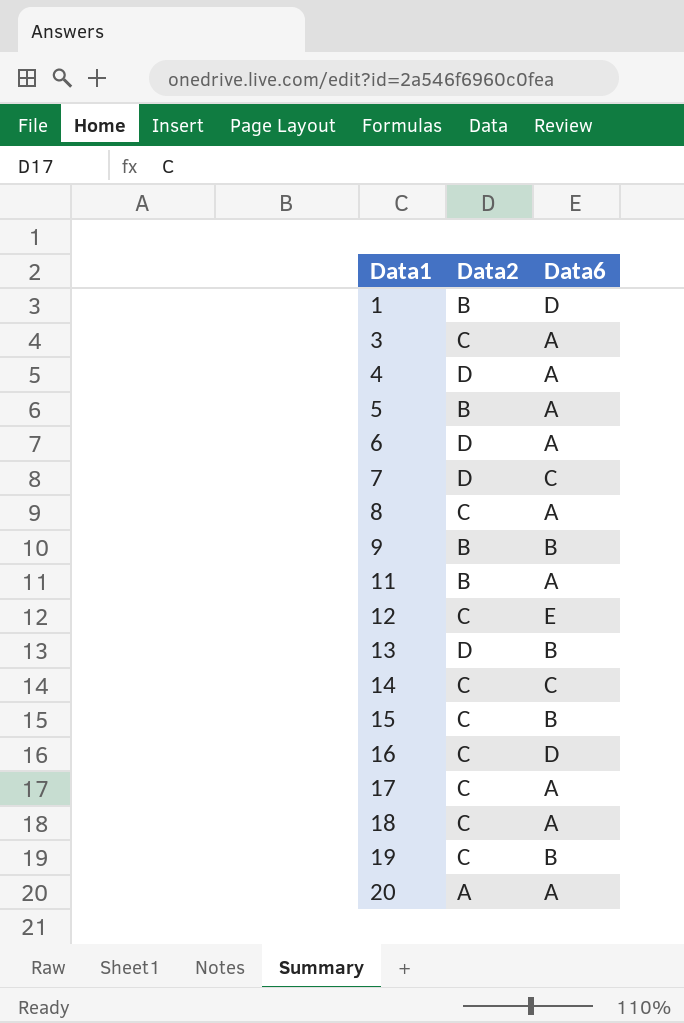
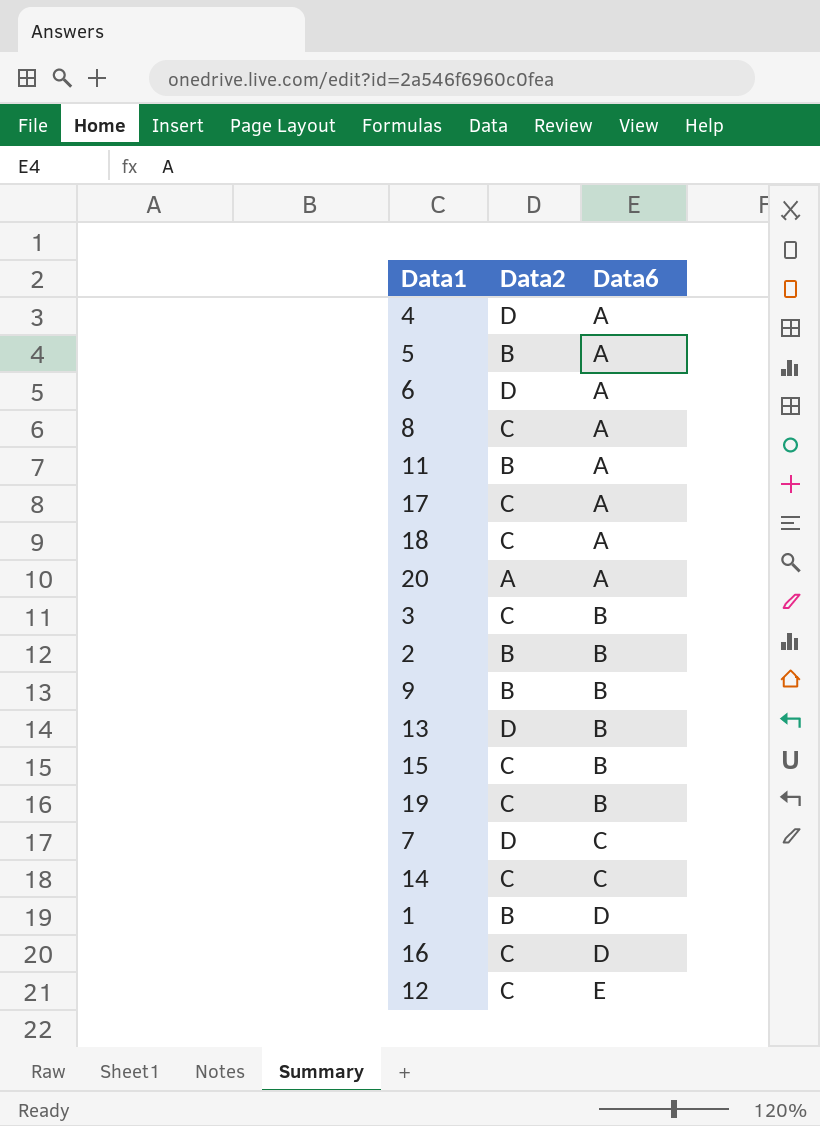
row order: Data1 ascending -> Data6 ascending
3 | Data6: A -> B
row 2: none -> B | B

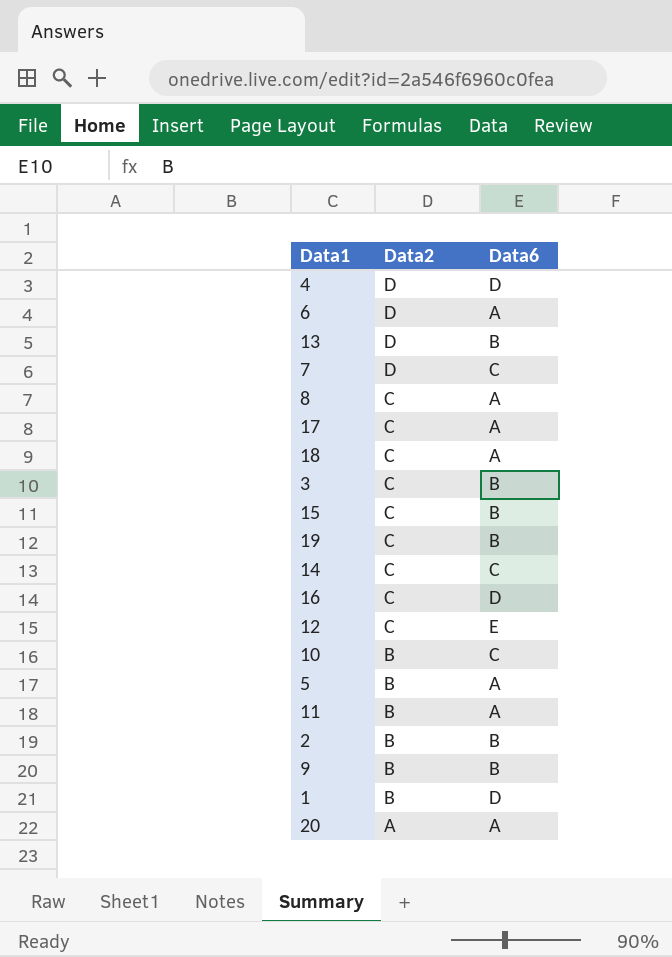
row order: Data6 ascending -> Data2 descending
4 | Data6: A -> D
row 10: none -> B | C

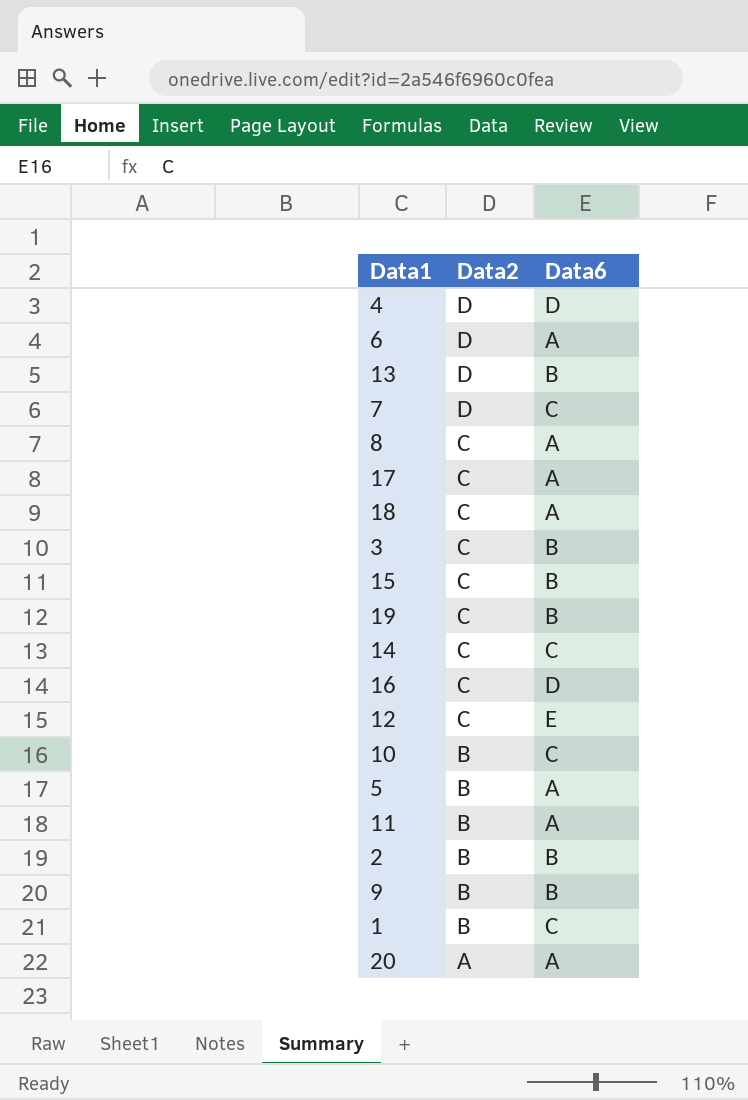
1 | Data6: D -> C

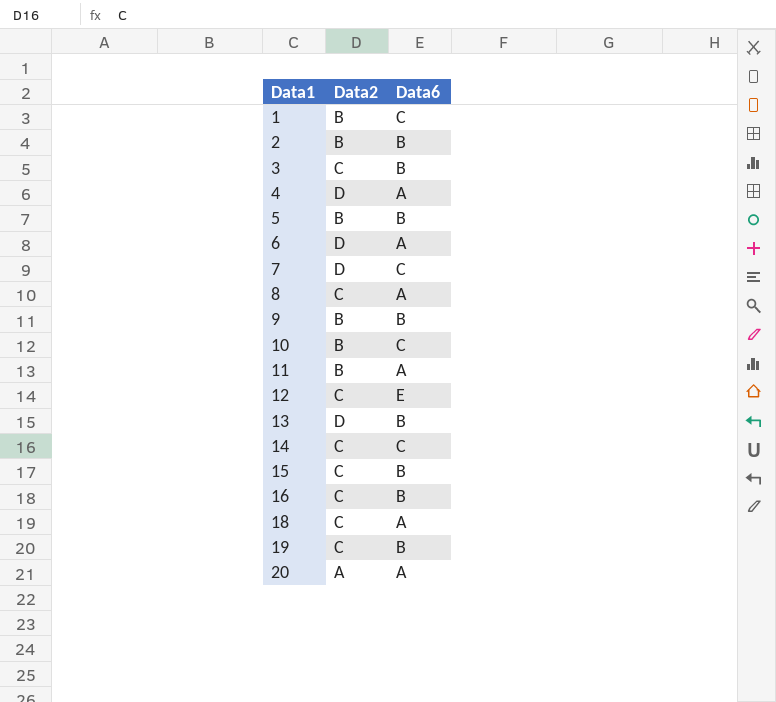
row order: Data2 descending -> Data1 ascending
row 17: C | A -> none
4 | Data6: D -> A
5 | Data6: A -> B
16 | Data6: D -> B

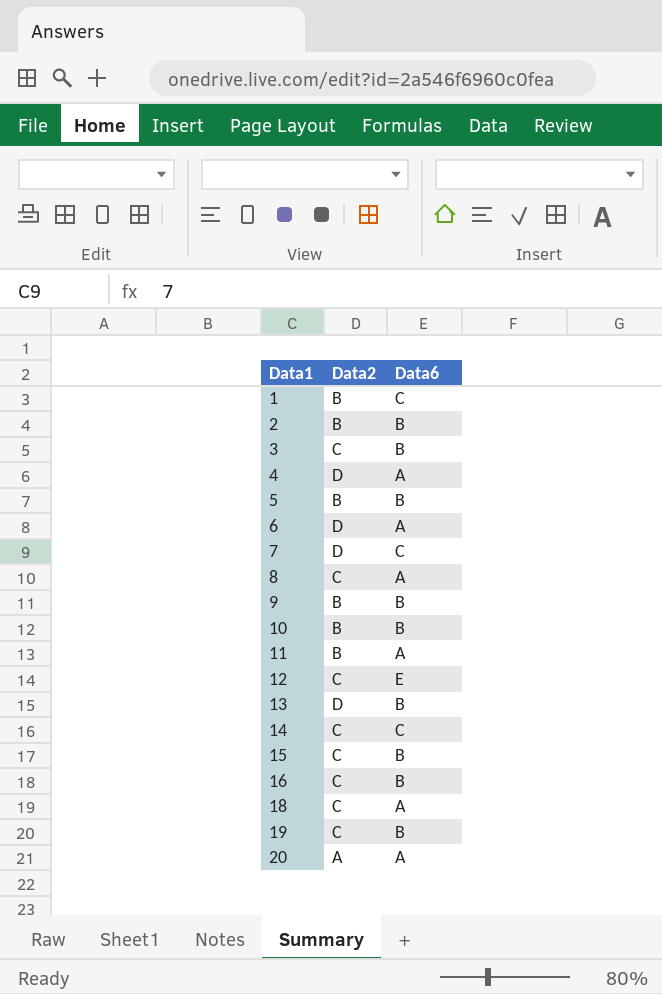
10 | Data6: C -> B

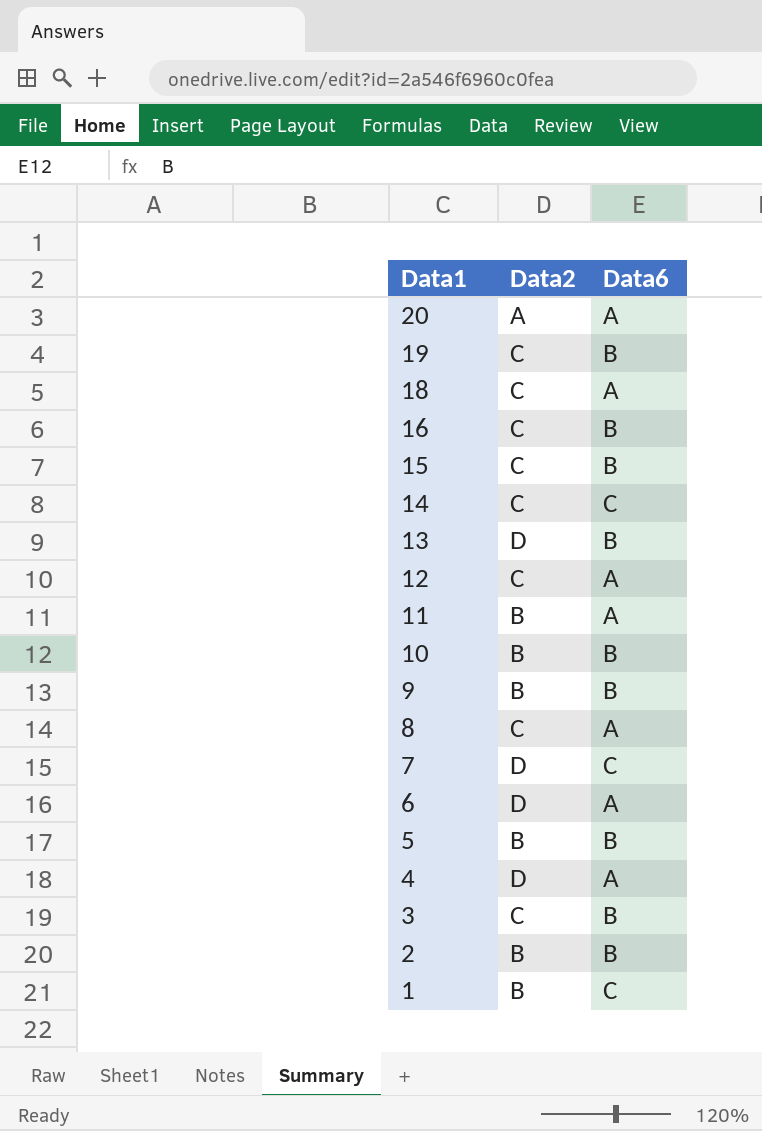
row order: Data1 ascending -> Data1 descending
12 | Data6: E -> A

